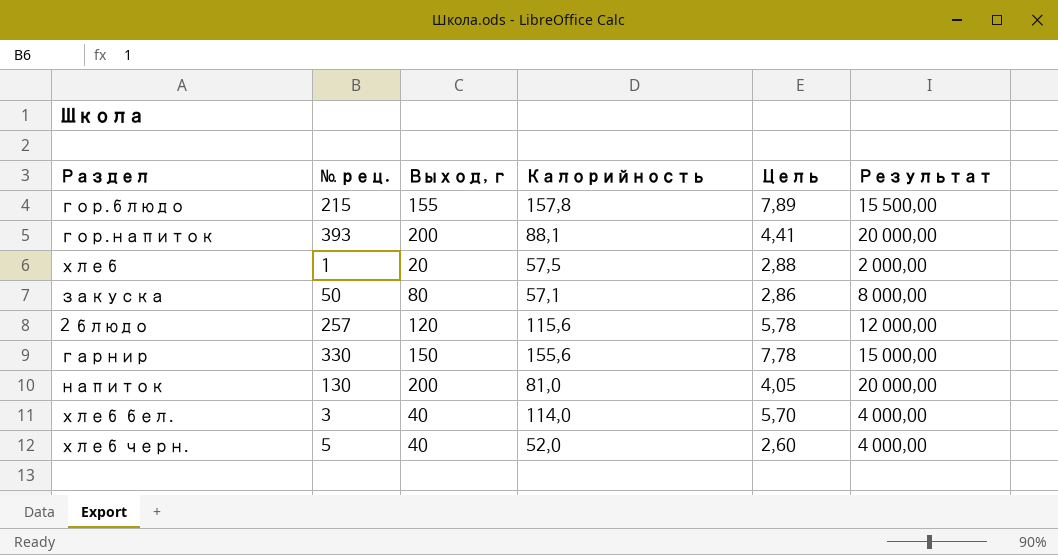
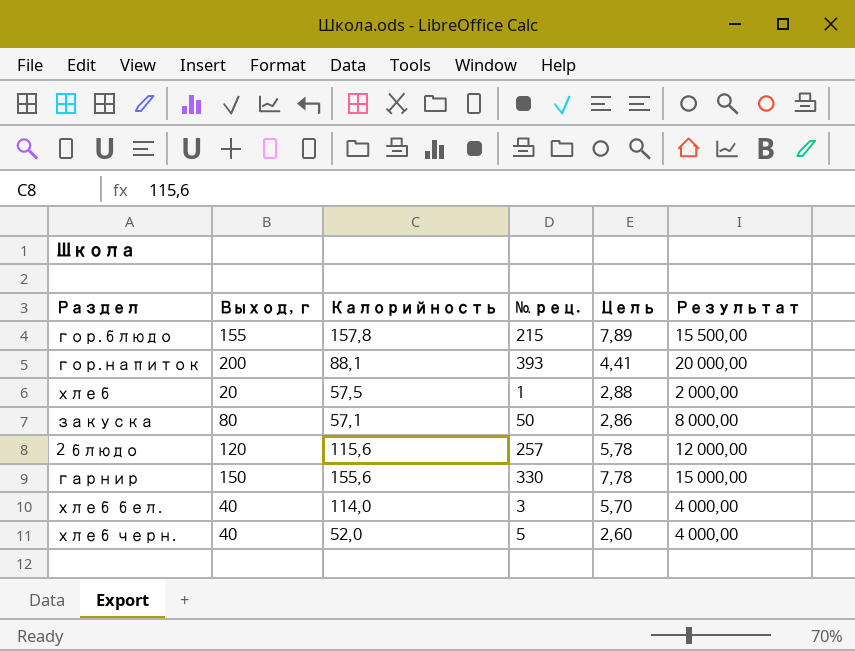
column № рец. | position: 2 -> 4
row напиток: 130 | 200 | 81,0 | 4,05 | 20 000,00 -> none

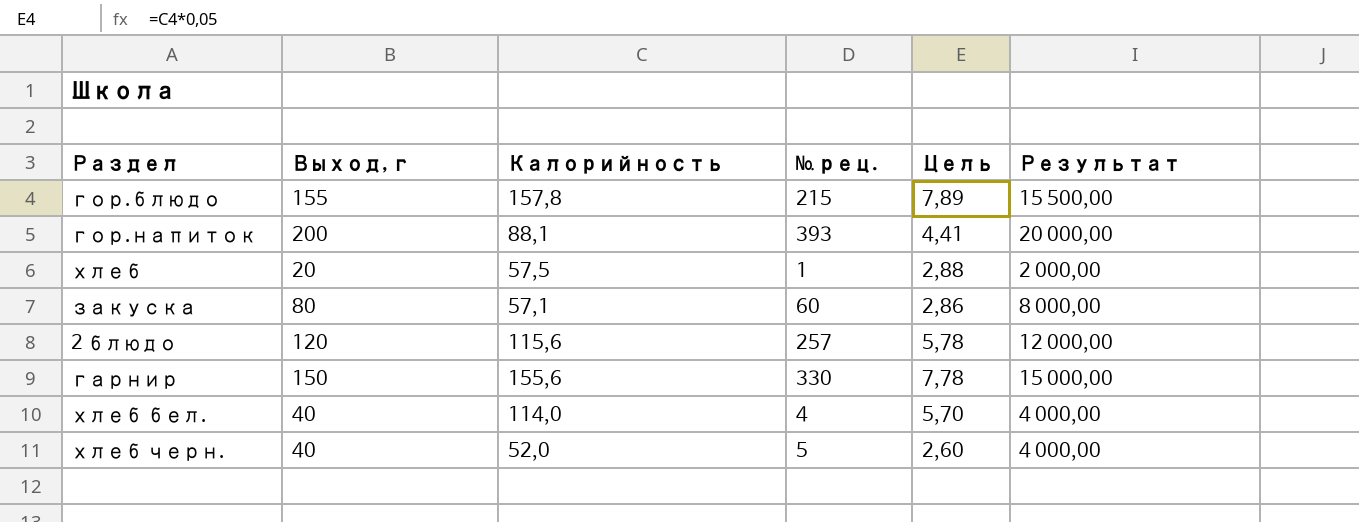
закуска | № рец.: 50 -> 60
хлеб бел. | № рец.: 3 -> 4

